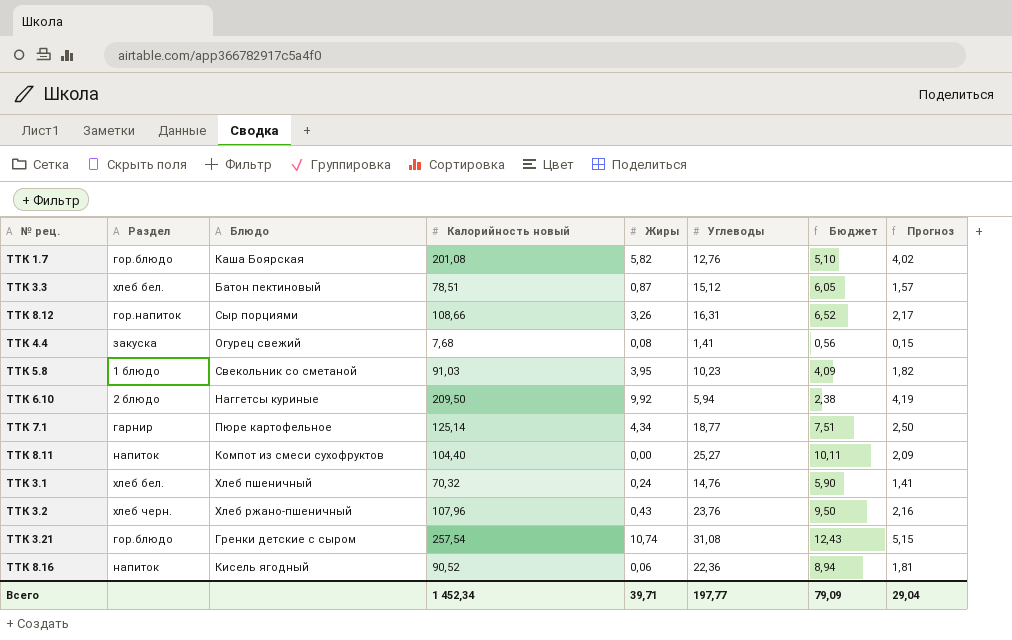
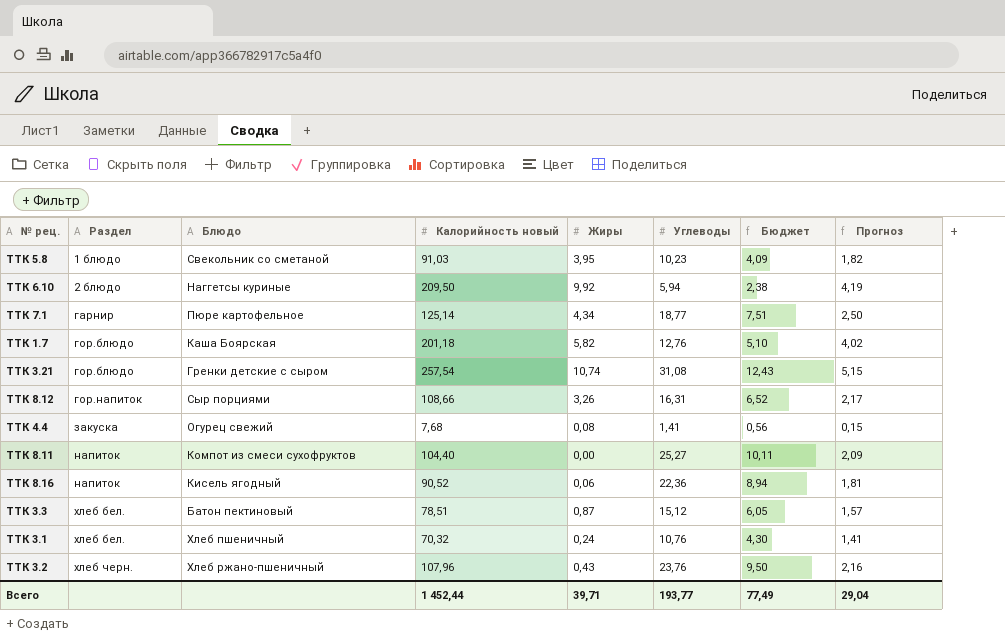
row order: none -> Раздел ascending
ТТК 1.7 | Калорийность новый: 201,08 -> 201,18
ТТК 3.1 | Углеводы: 14,76 -> 10,76
ТТК 3.1 | Бюджет: 5,90 -> 4,30
Всего | Калорийность новый: 1 452,34 -> 1 452,44
Всего | Углеводы: 197,77 -> 193,77
Всего | Бюджет: 79,09 -> 77,49

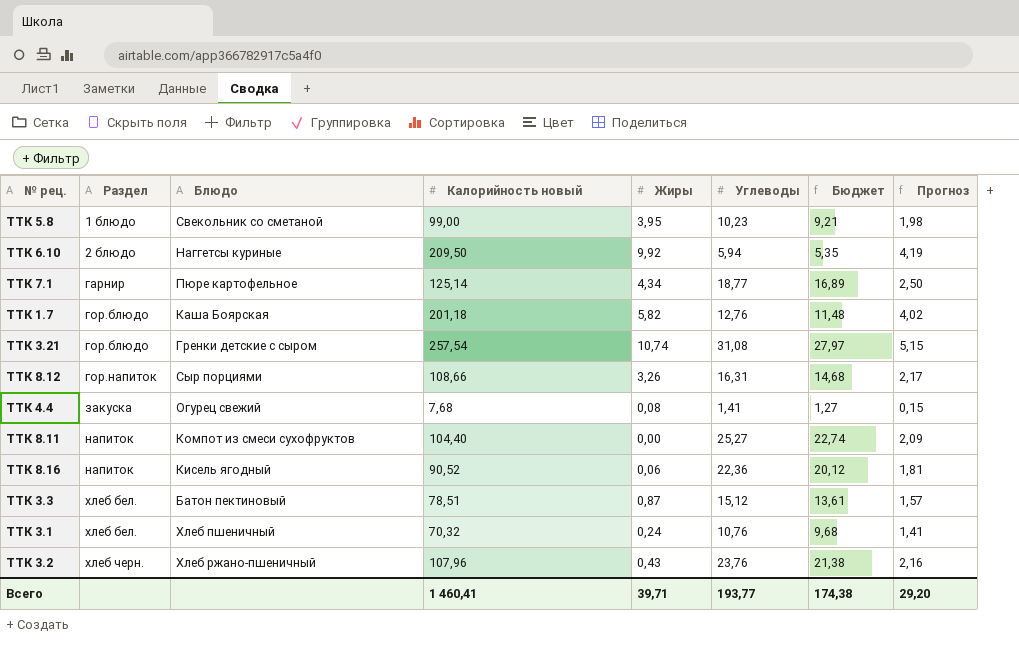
column Бюджет | formula: [Углеводы] * 0,4 -> [Углеводы] * 0,9
ТТК 5.8 | Калорийность новый: 91,03 -> 99,00
ТТК 5.8 | Прогноз: 1,82 -> 1,98
Всего | Калорийность новый: 1 452,44 -> 1 460,41
Всего | Бюджет: 77,49 -> 174,38
Всего | Прогноз: 29,04 -> 29,20

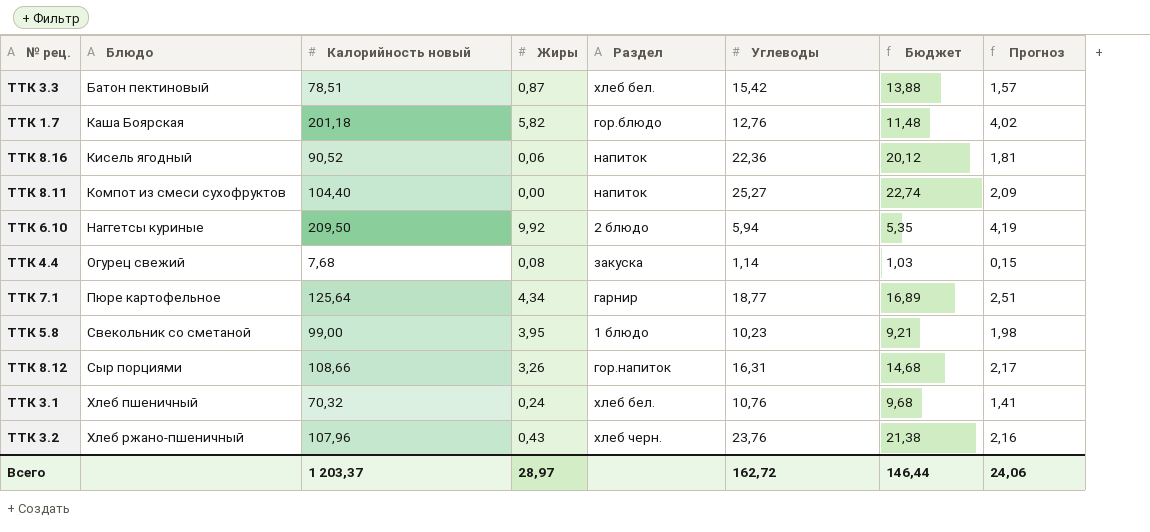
row order: Раздел ascending -> Блюдо ascending
column Раздел | position: 2 -> 5
row ТТК 3.21: гор.блюдо | Гренки детские с сыром | 257,54 | 10,74 | 31,08 | 27,97 | 5,15 -> none
ТТК 3.3 | Углеводы: 15,12 -> 15,42
ТТК 3.3 | Бюджет: 13,61 -> 13,88
ТТК 4.4 | Углеводы: 1,41 -> 1,14
ТТК 4.4 | Бюджет: 1,27 -> 1,03
ТТК 7.1 | Калорийность новый: 125,14 -> 125,64
ТТК 7.1 | Прогноз: 2,50 -> 2,51
Всего | Калорийность новый: 1 460,41 -> 1 203,37
Всего | Жиры: 39,71 -> 28,97
Всего | Углеводы: 193,77 -> 162,72
Всего | Бюджет: 174,38 -> 146,44
Всего | Прогноз: 29,20 -> 24,06

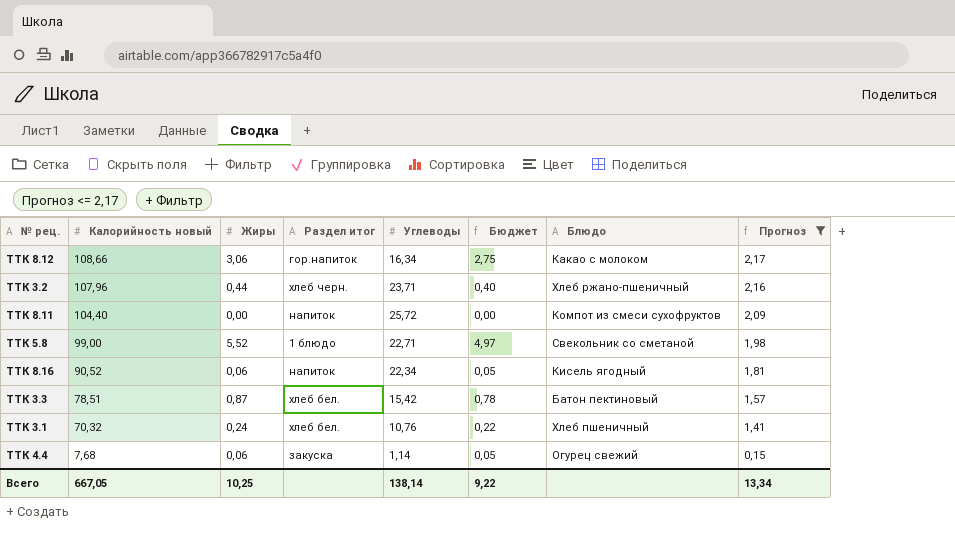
filter: none -> Прогноз <= 2,17
row order: Блюдо ascending -> Калорийность новый descending
column name: Раздел -> Раздел итог
column Бюджет | formula: [Углеводы] * 0,9 -> [Жиры] * 0,9
column Блюдо | position: 2 -> 7
ТТК 8.12 | Жиры: 3,26 -> 3,06
ТТК 8.12 | Углеводы: 16,31 -> 16,34
ТТК 8.12 | Блюдо: Сыр порциями -> Какао с молоком
ТТК 3.2 | Жиры: 0,43 -> 0,44
ТТК 3.2 | Углеводы: 23,76 -> 23,71
ТТК 8.11 | Углеводы: 25,27 -> 25,72
ТТК 5.8 | Жиры: 3,95 -> 5,52
ТТК 5.8 | Углеводы: 10,23 -> 22,71
ТТК 8.16 | Углеводы: 22,36 -> 22,34
ТТК 4.4 | Жиры: 0,08 -> 0,06
Всего | Калорийность новый: 1 203,37 -> 667,05
Всего | Жиры: 28,97 -> 10,25
Всего | Углеводы: 162,72 -> 138,14
Всего | Бюджет: 146,44 -> 9,22
Всего | Прогноз: 24,06 -> 13,34

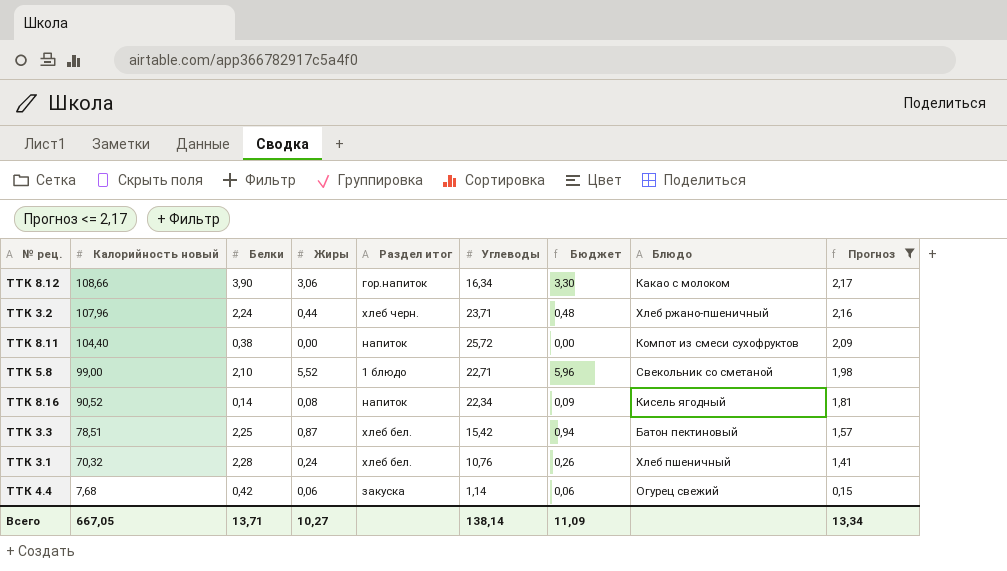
column Белки | position: none -> 3
column Бюджет | formula: [Жиры] * 0,9 -> [Жиры] * 1,08
ТТК 8.16 | Жиры: 0,06 -> 0,08
Всего | Жиры: 10,25 -> 10,27
Всего | Бюджет: 9,22 -> 11,09

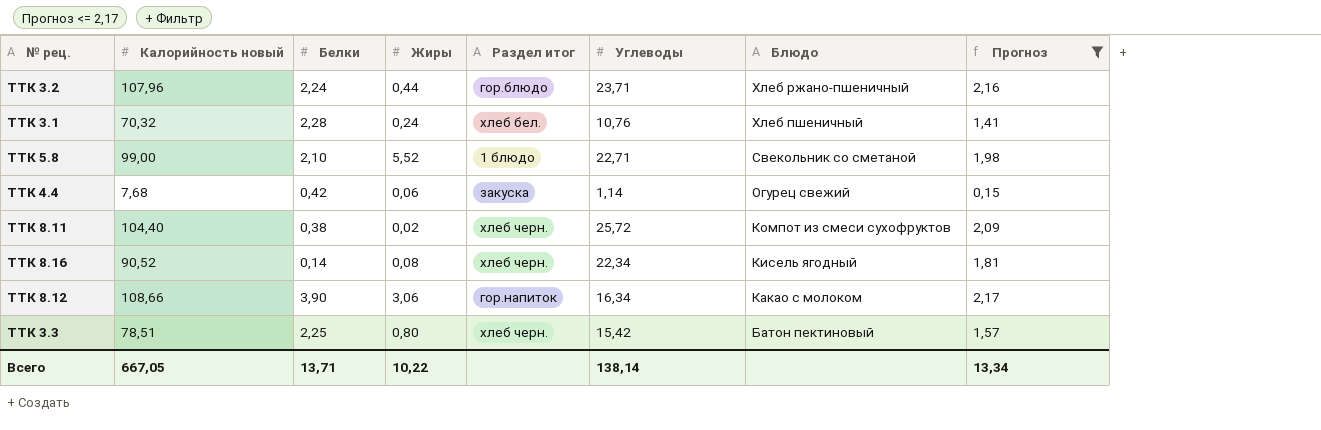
row order: Калорийность новый descending -> Блюдо descending
column Бюджет | formula: [Жиры] * 1,08 -> none
ТТК 3.2 | Раздел итог: хлеб черн. -> гор.блюдо
ТТК 8.11 | Жиры: 0,00 -> 0,02
ТТК 8.11 | Раздел итог: напиток -> хлеб черн.
ТТК 8.16 | Раздел итог: напиток -> хлеб черн.
ТТК 3.3 | Жиры: 0,87 -> 0,80
ТТК 3.3 | Раздел итог: хлеб бел. -> хлеб черн.
Всего | Жиры: 10,27 -> 10,22

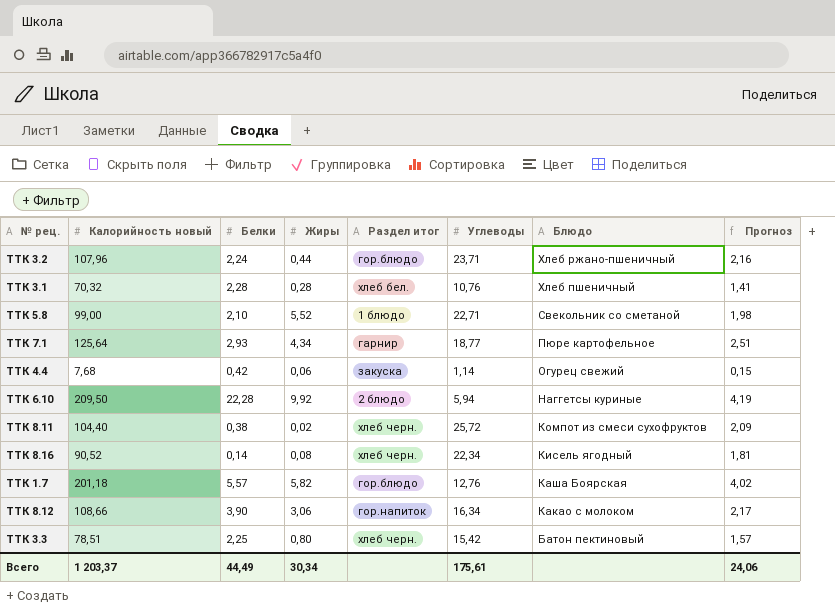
filter: Прогноз <= 2,17 -> none
ТТК 3.1 | Жиры: 0,24 -> 0,28
Всего | Калорийность новый: 667,05 -> 1 203,37
Всего | Белки: 13,71 -> 44,49
Всего | Жиры: 10,22 -> 30,34
Всего | Углеводы: 138,14 -> 175,61
Всего | Прогноз: 13,34 -> 24,06

